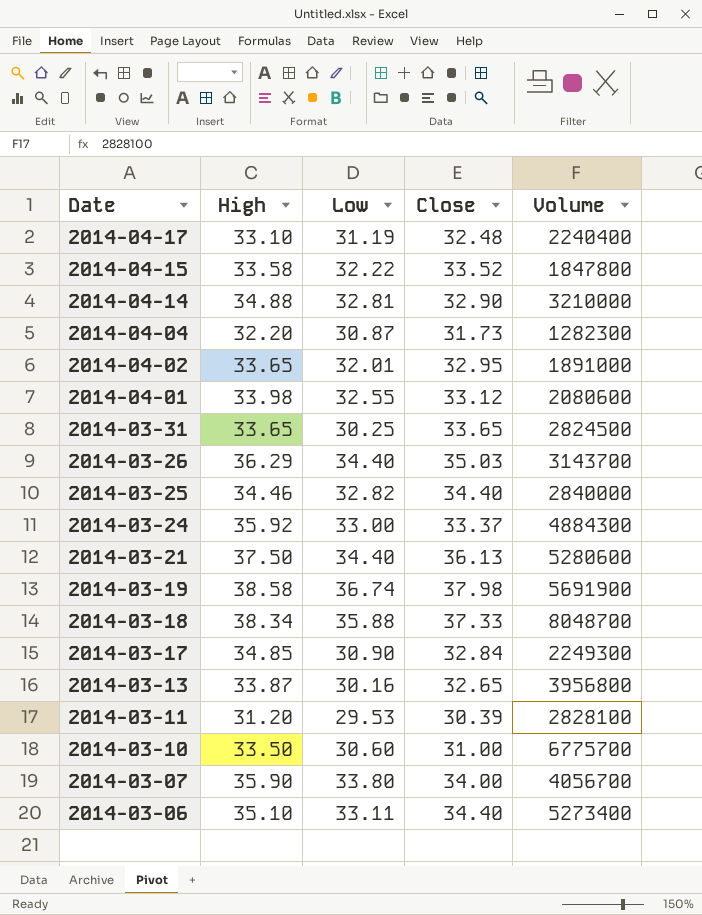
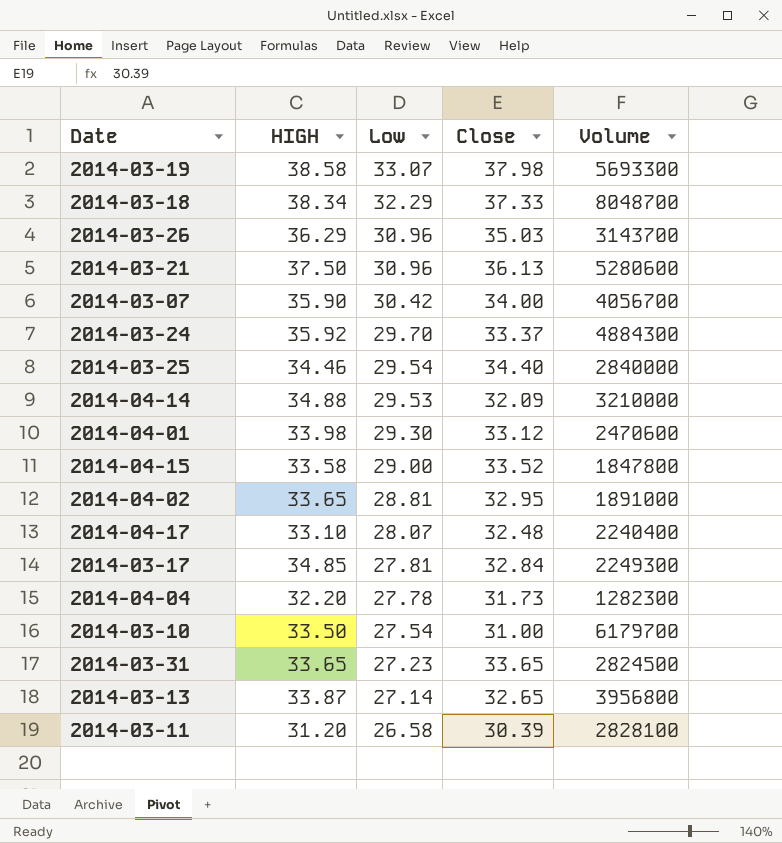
row order: Date descending -> Low descending
column name: High -> HIGH
row 2014-03-06: 35.10 | 33.11 | 34.40 | 5273400 -> none
2014-03-19 | Low: 36.74 -> 33.07
2014-03-19 | Volume: 5691900 -> 5693300
2014-03-18 | Low: 35.88 -> 32.29
2014-03-26 | Low: 34.40 -> 30.96
2014-03-21 | Low: 34.40 -> 30.96
2014-03-07 | Low: 33.80 -> 30.42
2014-03-24 | Low: 33.00 -> 29.70
2014-03-25 | Low: 32.82 -> 29.54
2014-04-14 | Low: 32.81 -> 29.53
2014-04-14 | Close: 32.90 -> 32.09
2014-04-01 | Low: 32.55 -> 29.30
2014-04-01 | Volume: 2080600 -> 2470600
2014-04-15 | Low: 32.22 -> 29.00
2014-04-02 | Low: 32.01 -> 28.81
2014-04-17 | Low: 31.19 -> 28.07
2014-03-17 | Low: 30.90 -> 27.81
2014-04-04 | Low: 30.87 -> 27.78
2014-03-10 | Low: 30.60 -> 27.54
2014-03-10 | Volume: 6775700 -> 6179700
2014-03-31 | Low: 30.25 -> 27.23
2014-03-13 | Low: 30.16 -> 27.14
2014-03-11 | Low: 29.53 -> 26.58

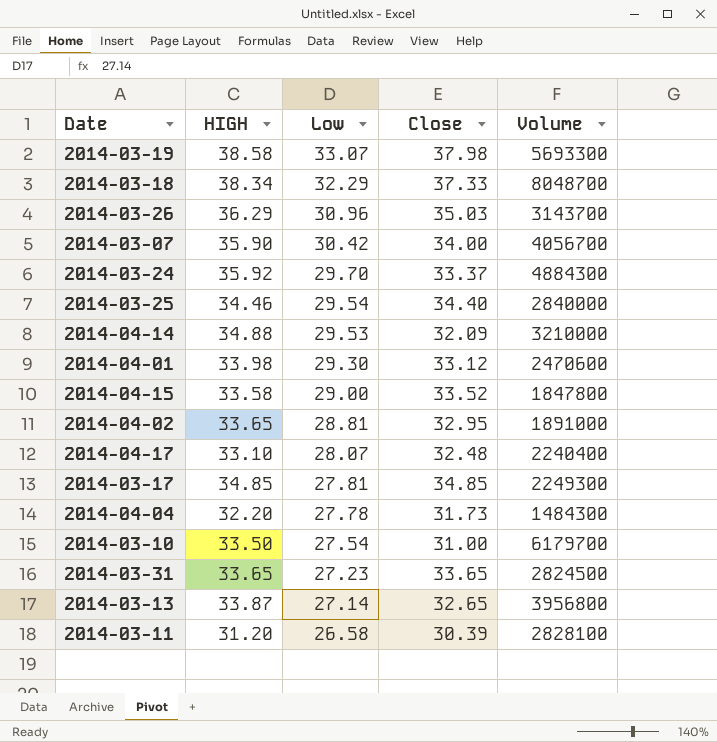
row 2014-03-21: 37.50 | 30.96 | 36.13 | 5280600 -> none
2014-03-17 | Close: 32.84 -> 34.85
2014-04-04 | Volume: 1282300 -> 1484300

